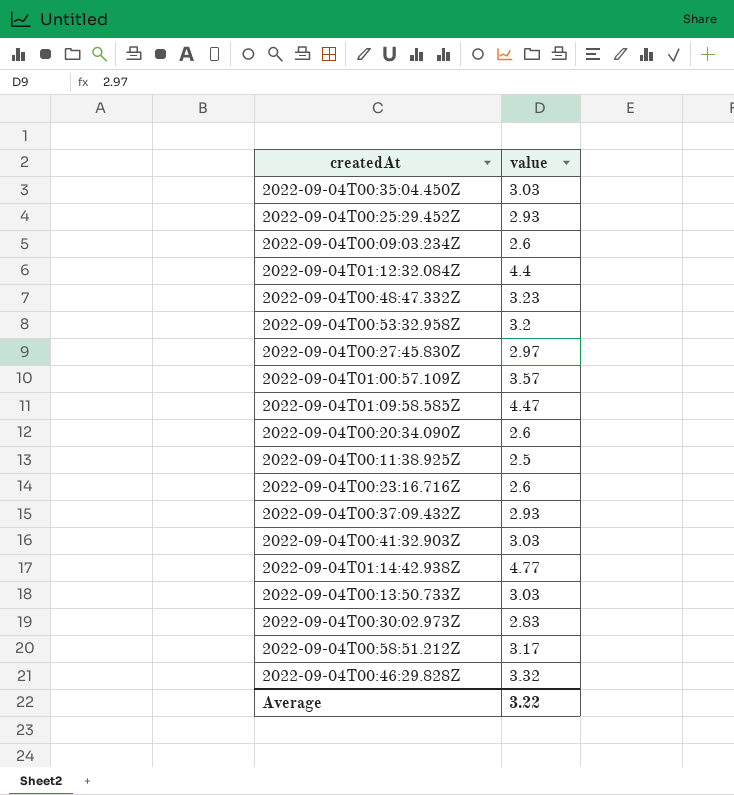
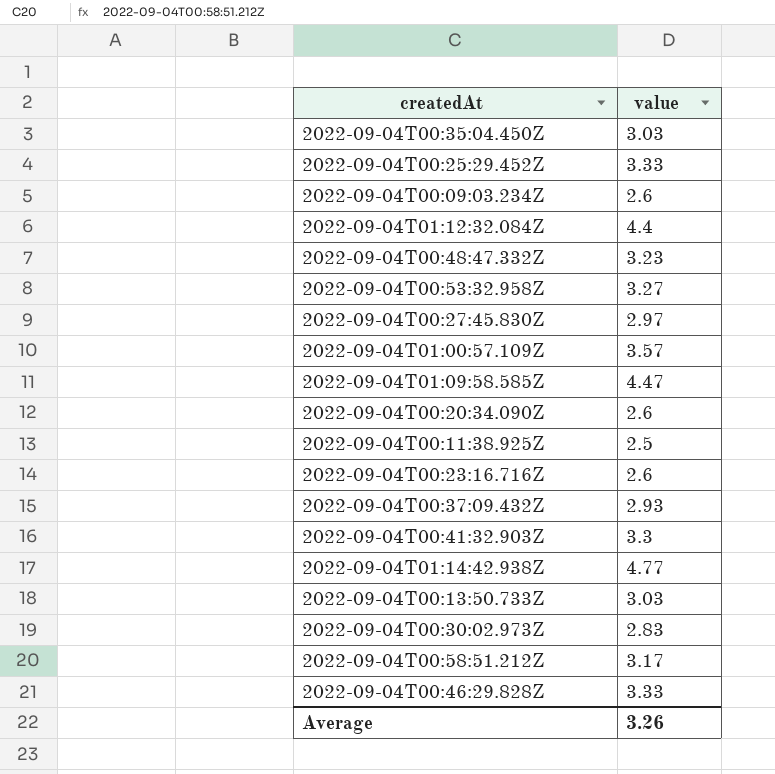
2022-09-04T00:25:29.452Z | value: 2.93 -> 3.33
2022-09-04T00:53:32.958Z | value: 3.2 -> 3.27
2022-09-04T00:41:32.903Z | value: 3.03 -> 3.3
2022-09-04T00:46:29.828Z | value: 3.32 -> 3.33
Average | value: 3.22 -> 3.26

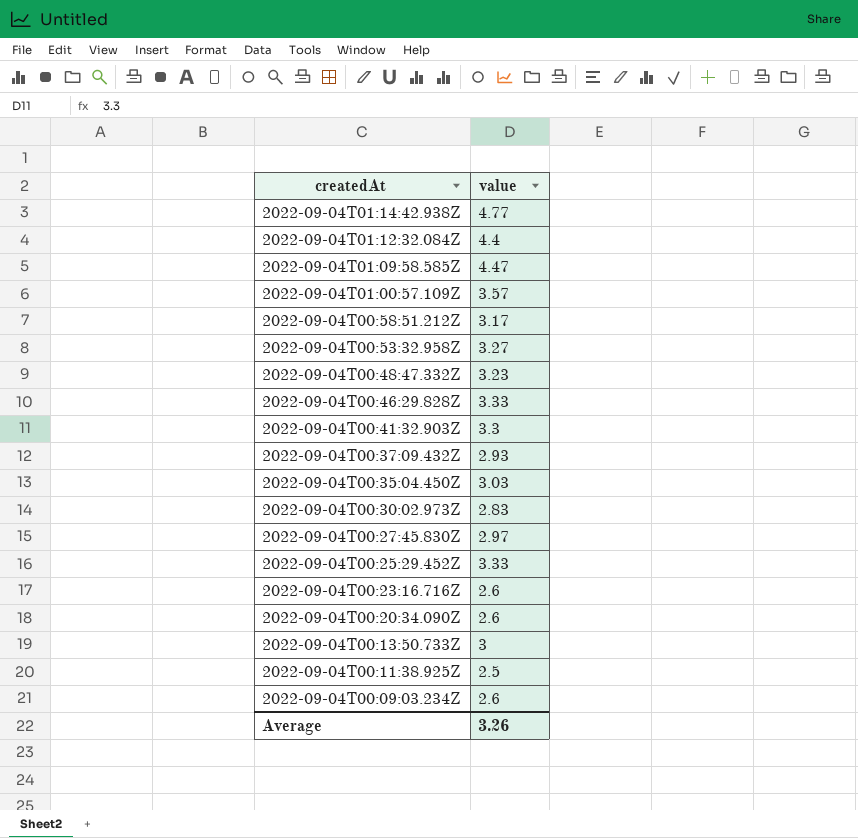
row order: none -> createdAt descending
2022-09-04T00:13:50.733Z | value: 3.03 -> 3

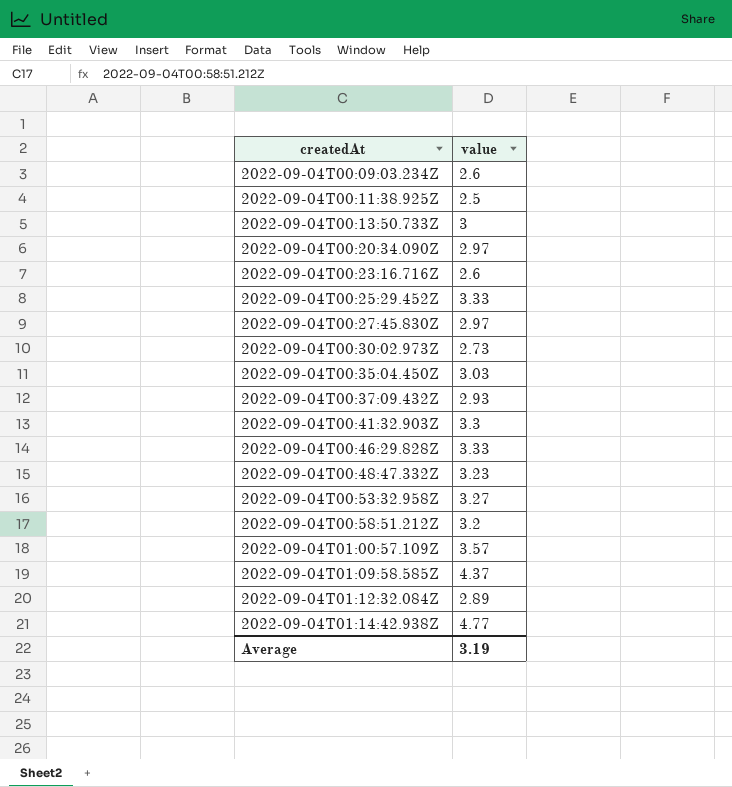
row order: createdAt descending -> createdAt ascending
2022-09-04T00:20:34.090Z | value: 2.6 -> 2.97
2022-09-04T00:30:02.973Z | value: 2.83 -> 2.73
2022-09-04T00:58:51.212Z | value: 3.17 -> 3.2
2022-09-04T01:09:58.585Z | value: 4.47 -> 4.37
2022-09-04T01:12:32.084Z | value: 4.4 -> 2.89
Average | value: 3.26 -> 3.19

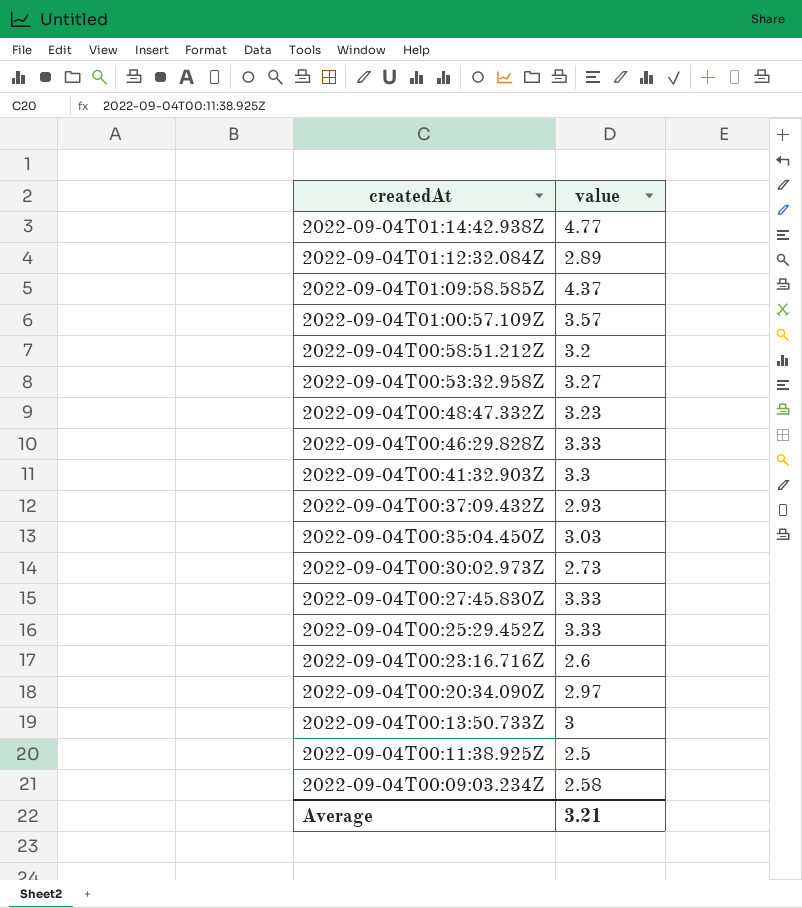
row order: createdAt ascending -> createdAt descending
2022-09-04T00:27:45.830Z | value: 2.97 -> 3.33
2022-09-04T00:09:03.234Z | value: 2.6 -> 2.58
Average | value: 3.19 -> 3.21

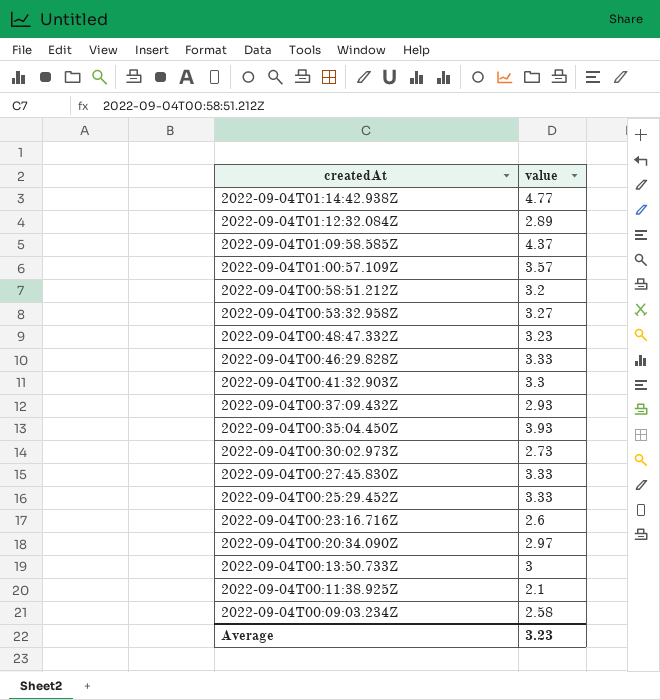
2022-09-04T00:35:04.450Z | value: 3.03 -> 3.93
2022-09-04T00:11:38.925Z | value: 2.5 -> 2.1
Average | value: 3.21 -> 3.23

